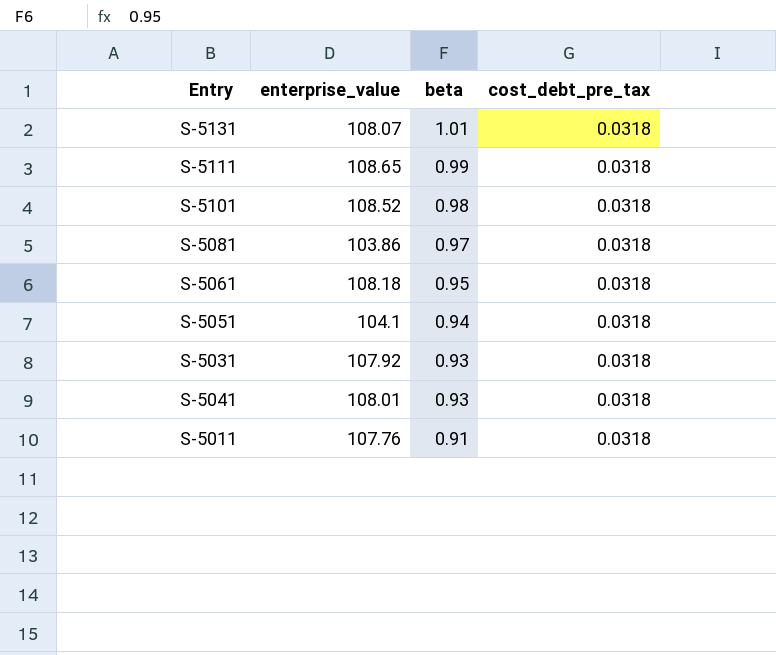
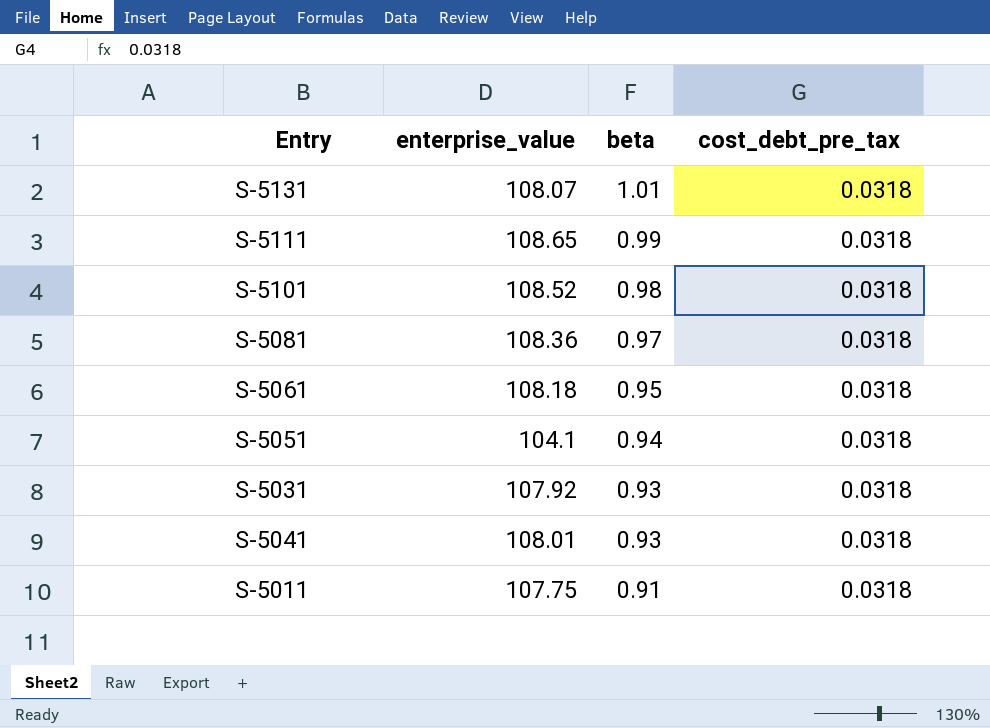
S-5081 | enterprise_value: 103.86 -> 108.36
S-5011 | enterprise_value: 107.76 -> 107.75

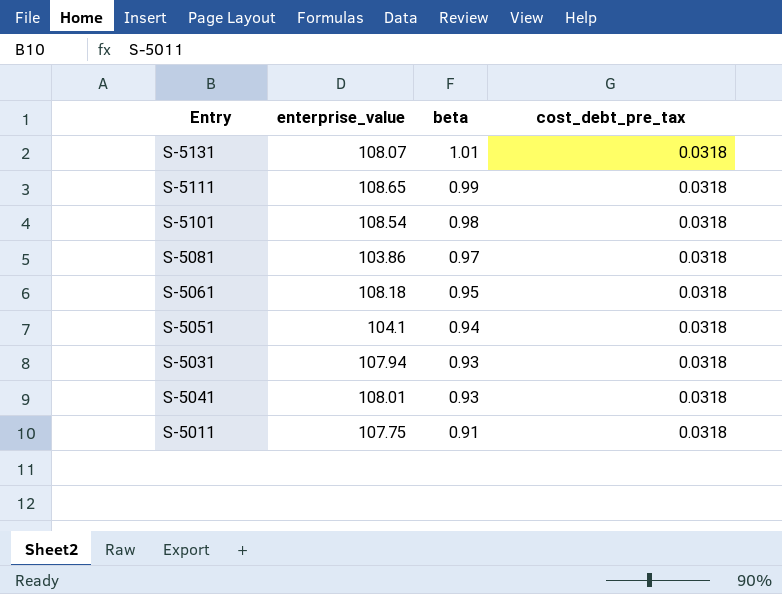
S-5101 | enterprise_value: 108.52 -> 108.54
S-5081 | enterprise_value: 108.36 -> 103.86
S-5031 | enterprise_value: 107.92 -> 107.94

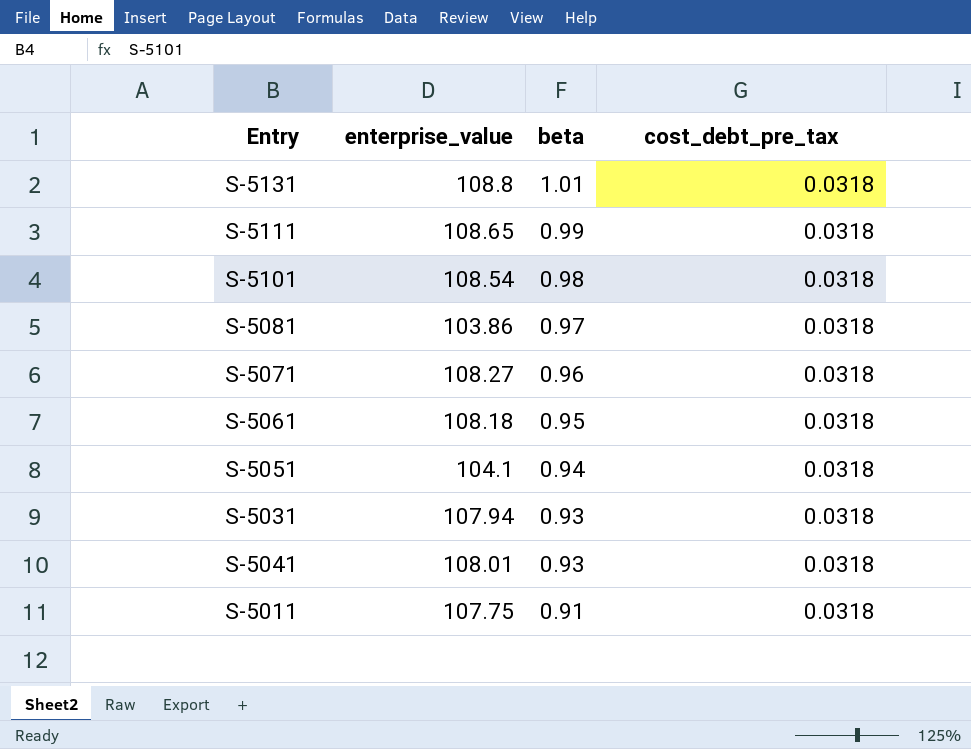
S-5131 | enterprise_value: 108.07 -> 108.8
row S-5071: none -> 108.27 | 0.96 | 0.0318

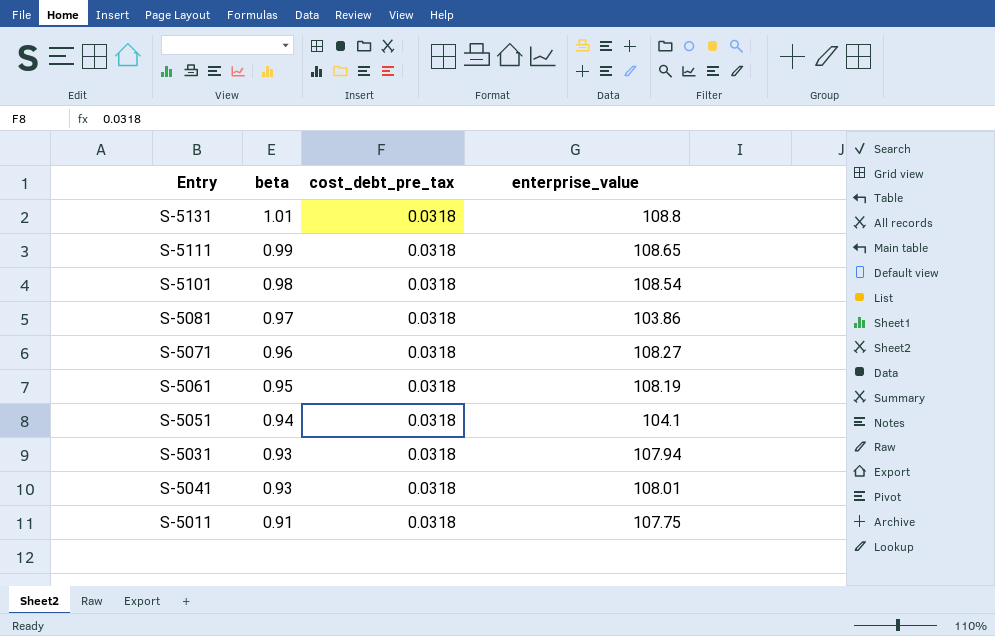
column enterprise_value | position: 2 -> 4
S-5061 | enterprise_value: 108.18 -> 108.19

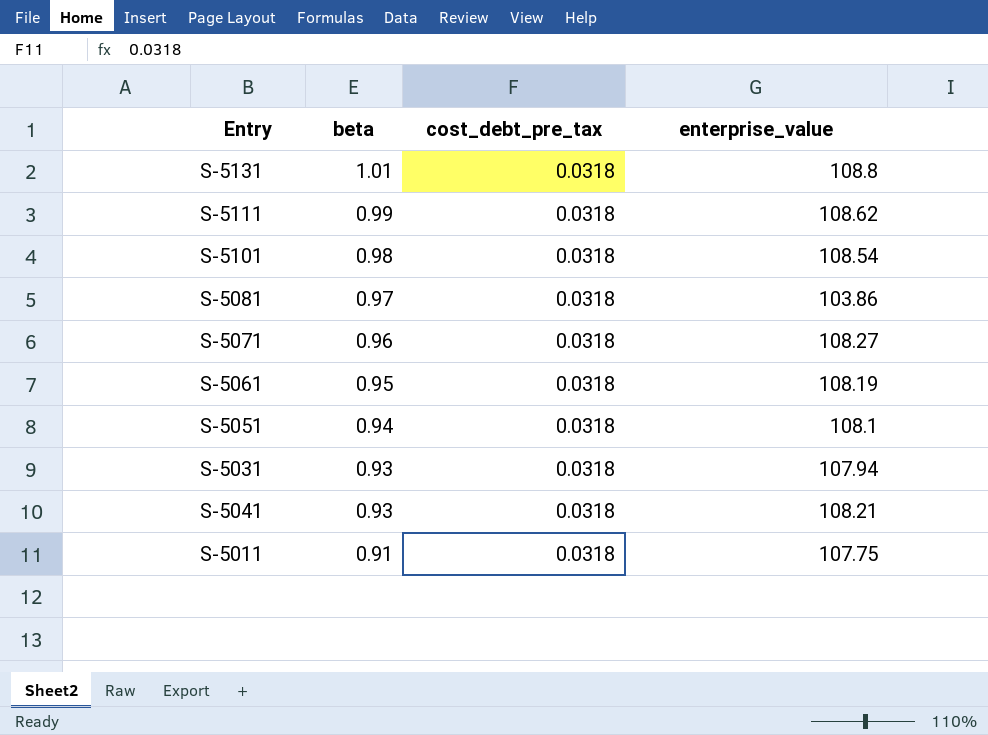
S-5111 | enterprise_value: 108.65 -> 108.62
S-5051 | enterprise_value: 104.1 -> 108.1
S-5041 | enterprise_value: 108.01 -> 108.21

